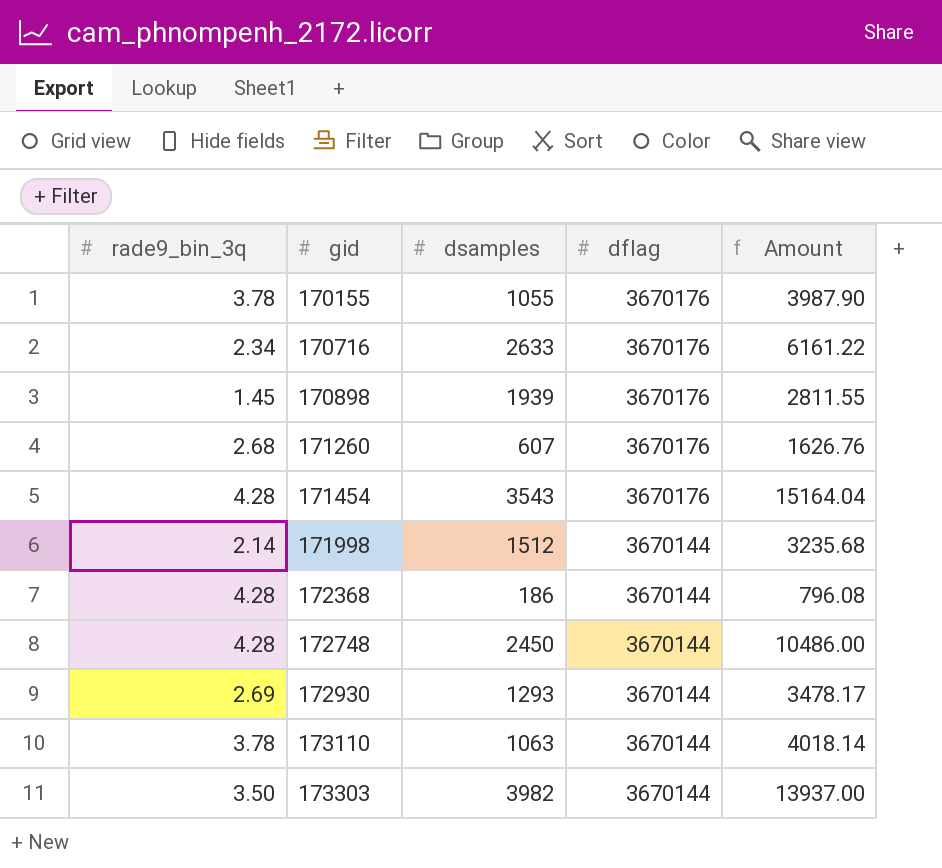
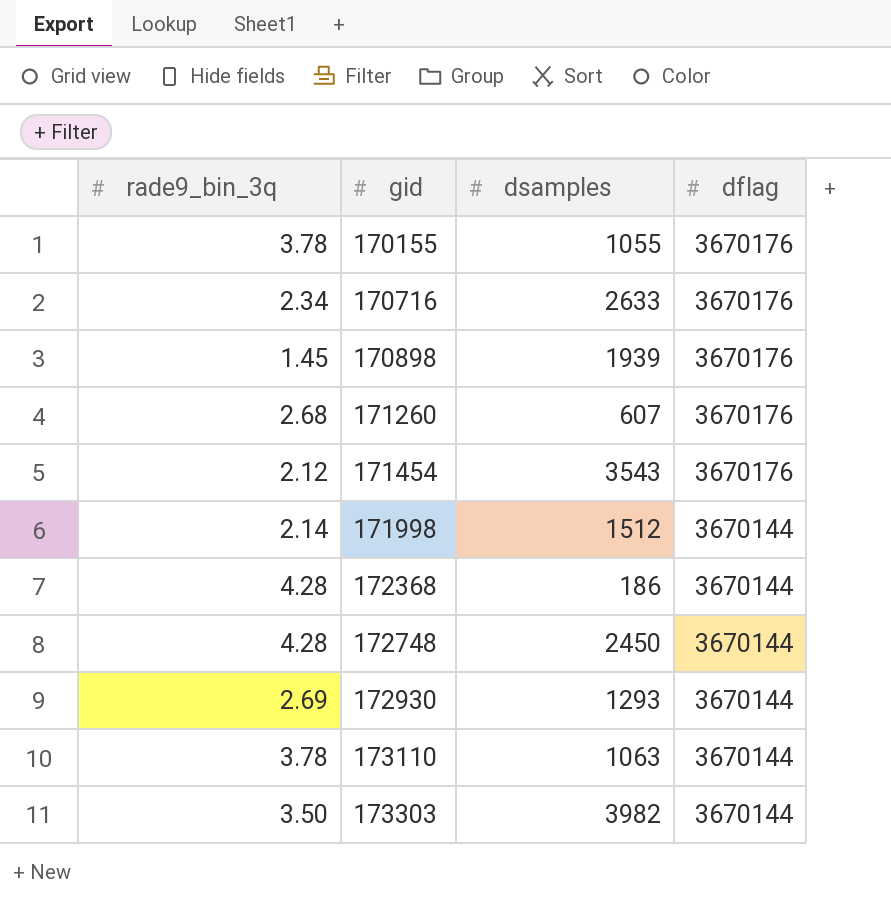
column Amount | formula: [rade9_bin_3q] * [dsamples] -> none
171454 | rade9_bin_3q: 4.28 -> 2.12

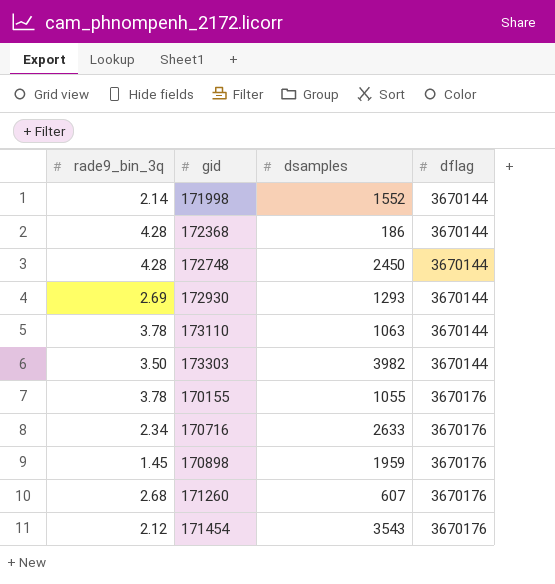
row order: gid ascending -> dflag ascending
171998 | dsamples: 1512 -> 1552
170898 | dsamples: 1939 -> 1959

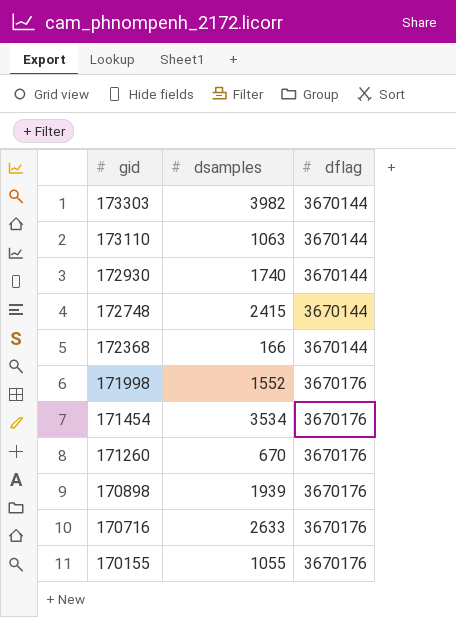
row order: dflag ascending -> gid descending
column rade9_bin_3q | position: 1 -> none
172930 | dsamples: 1293 -> 1740
172748 | dsamples: 2450 -> 2415
172368 | dsamples: 186 -> 166
171998 | dflag: 3670144 -> 3670176
171454 | dsamples: 3543 -> 3534
171260 | dsamples: 607 -> 670
170898 | dsamples: 1959 -> 1939

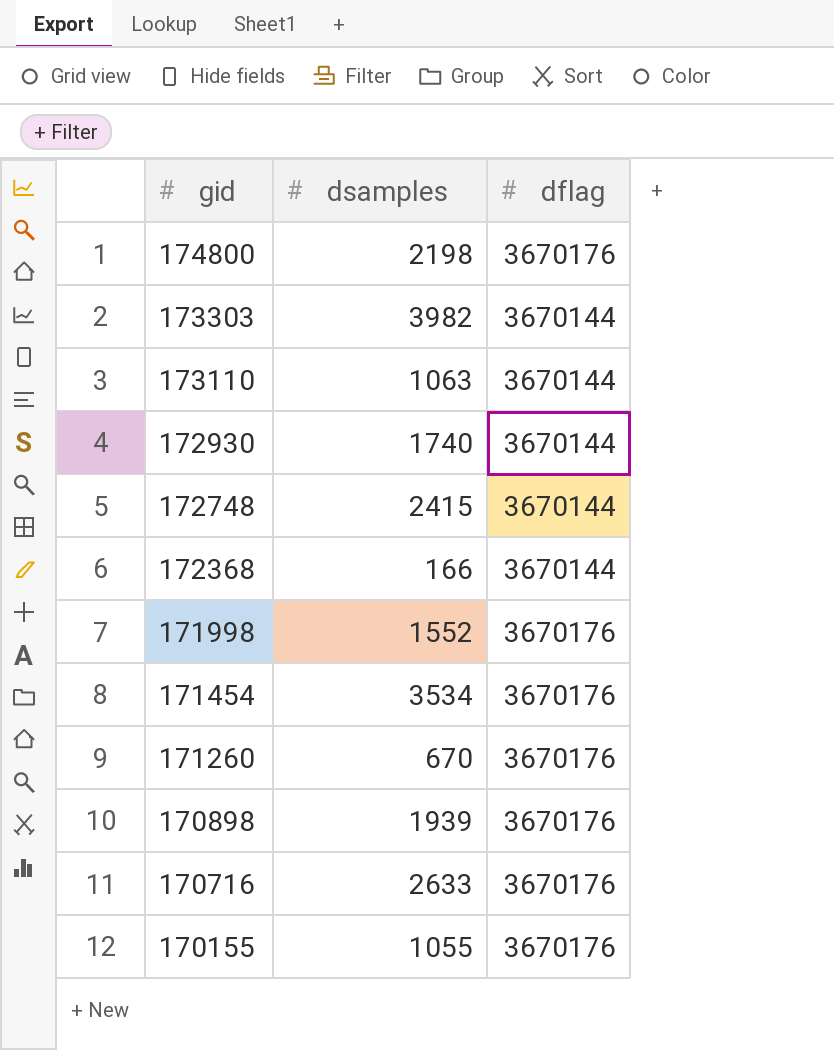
row 174800: none -> 2198 | 3670176

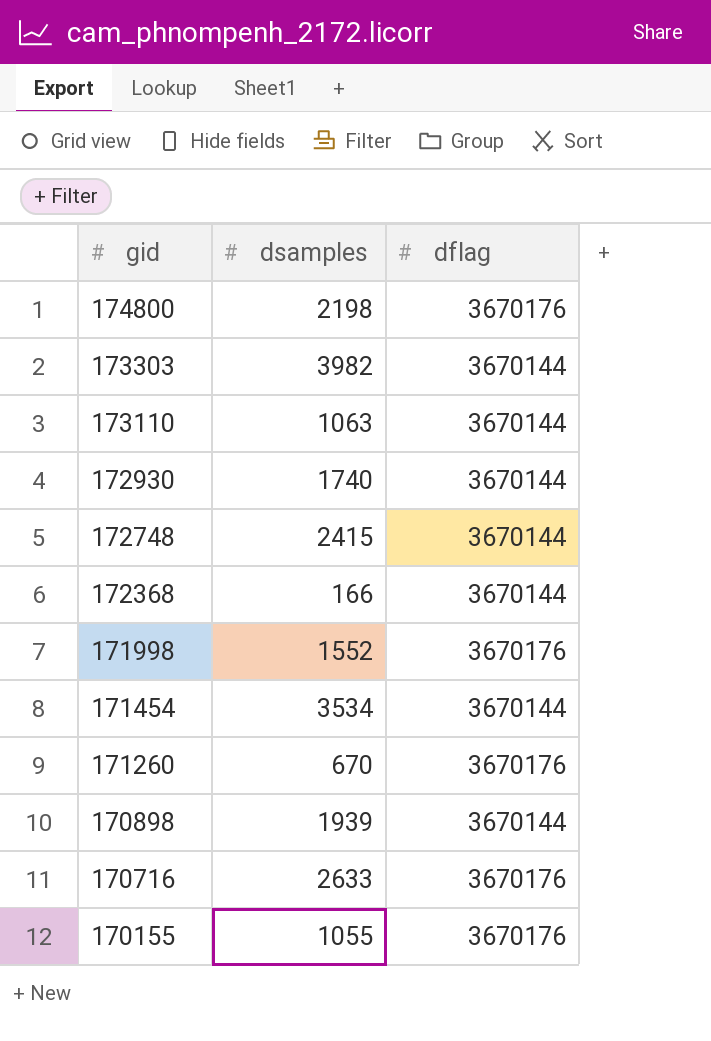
171454 | dflag: 3670176 -> 3670144
170898 | dflag: 3670176 -> 3670144

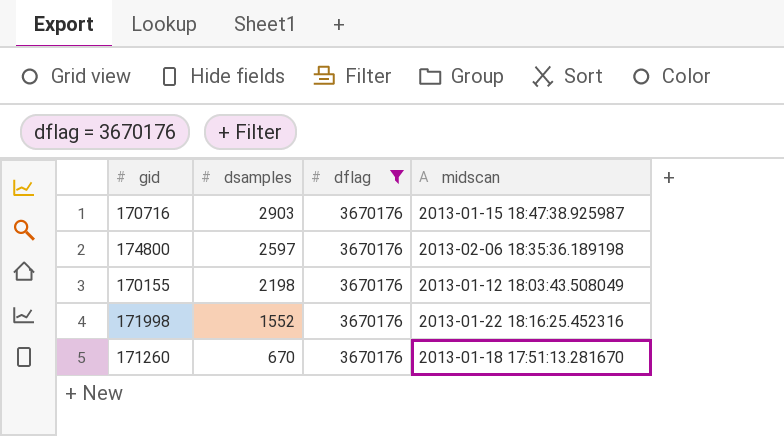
filter: none -> dflag = 3670176
row order: gid descending -> dsamples descending
column midscan | position: none -> 4
170716 | dsamples: 2633 -> 2903
174800 | dsamples: 2198 -> 2597
170155 | dsamples: 1055 -> 2198

